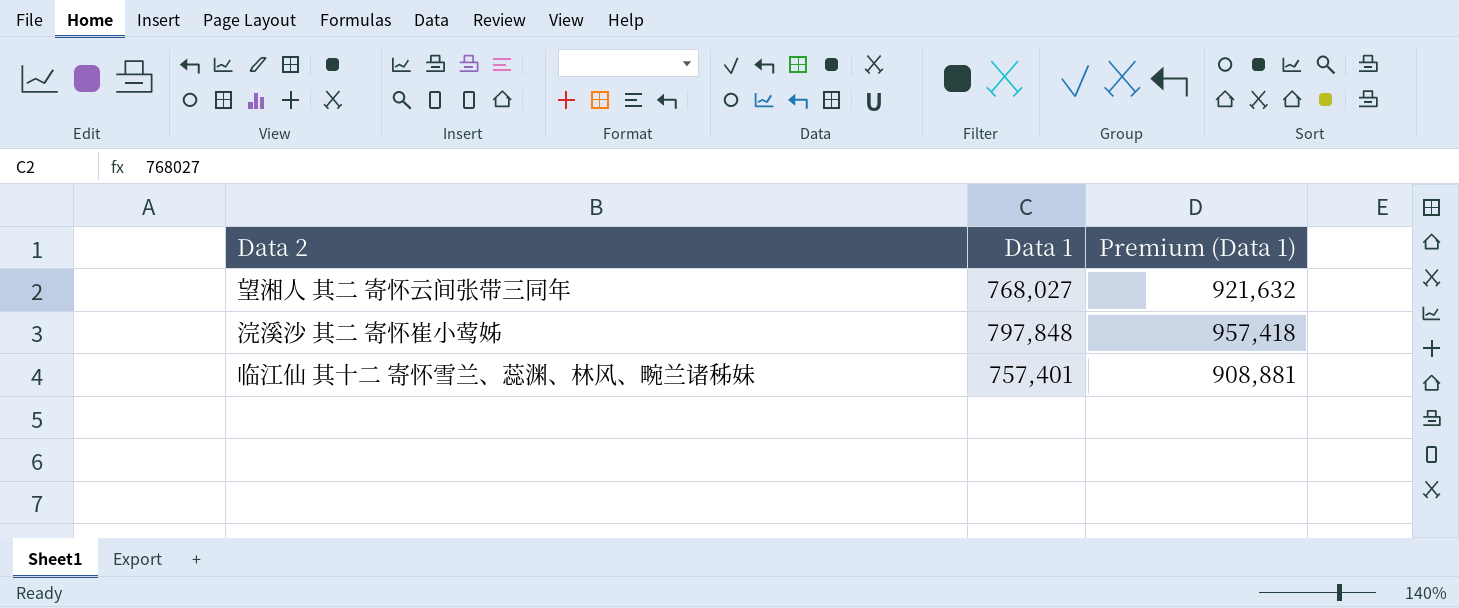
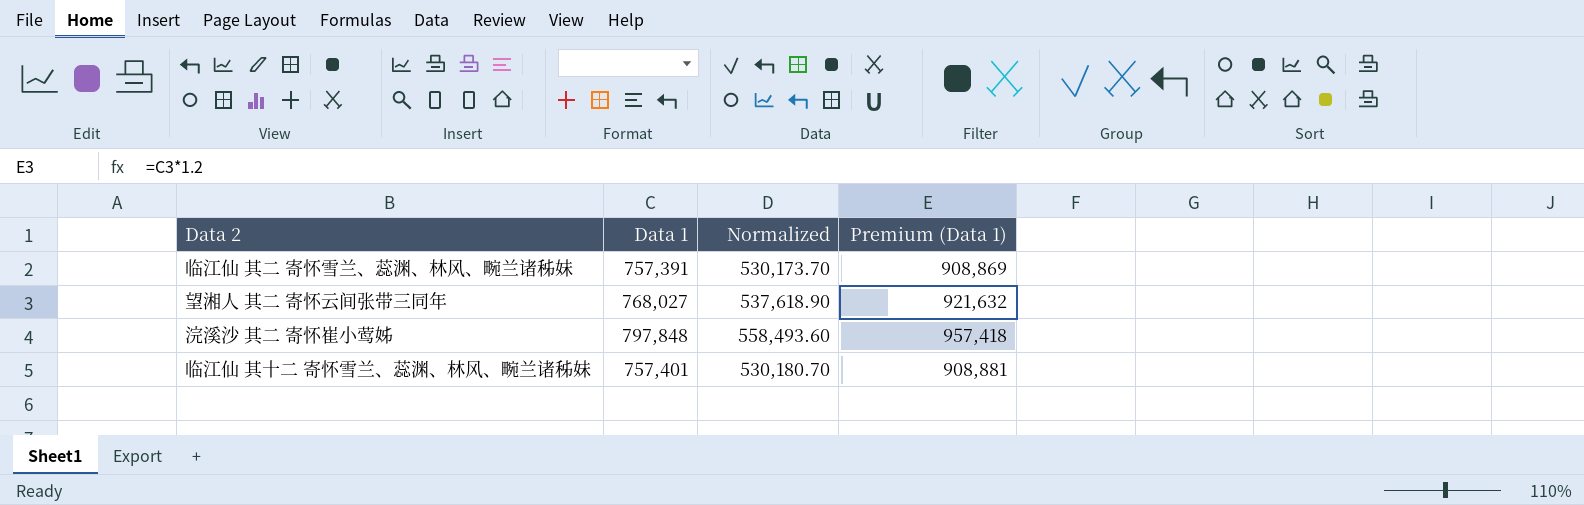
column Normalized | formula: none -> [Data 1] * 0.7
row 临江仙 其二 寄怀雪兰、蕊渊、林风、畹兰诸秭妹: none -> 757,391 | 530,173.70 | 908,869

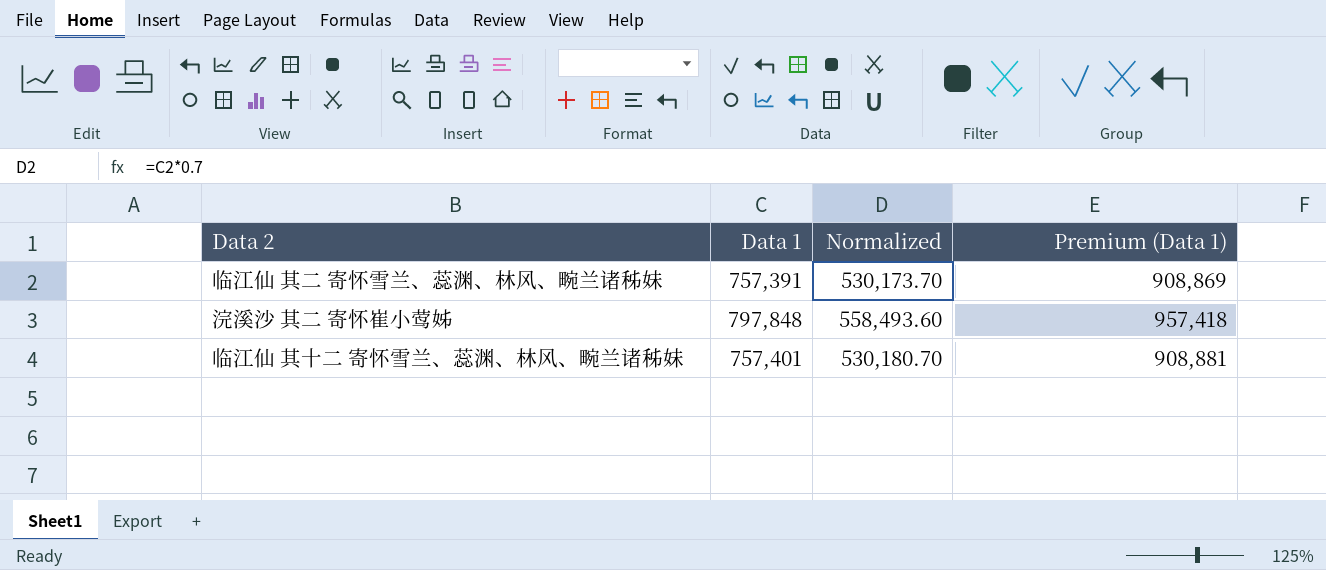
row 望湘人 其二 寄怀云间张带三同年: 768,027 | 537,618.90 | 921,632 -> none

